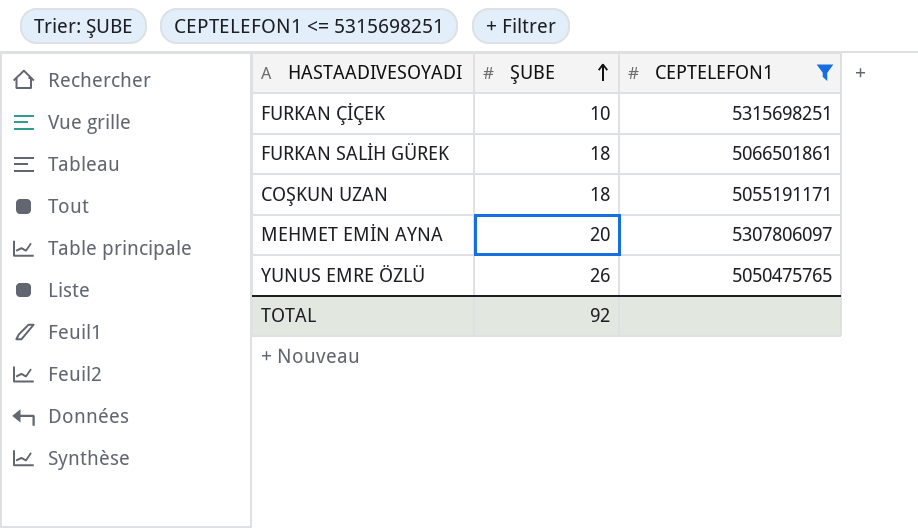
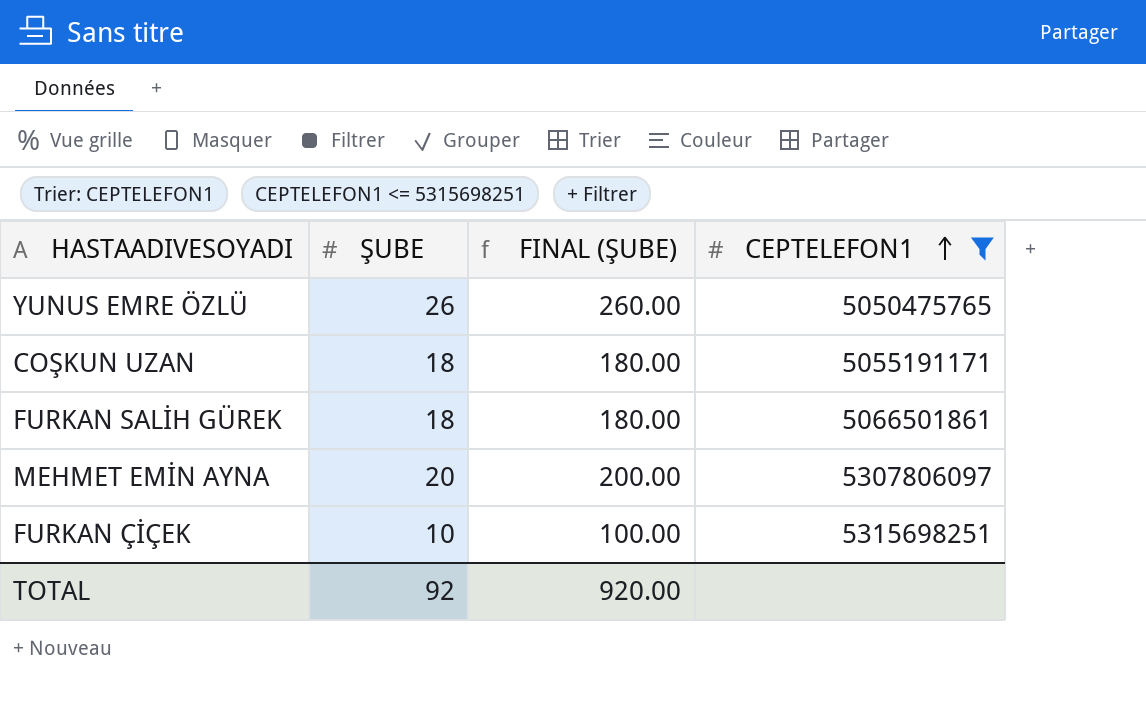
row order: ŞUBE ascending -> CEPTELEFON1 ascending
column FINAL (ŞUBE) | formula: none -> [ŞUBE] * 10

